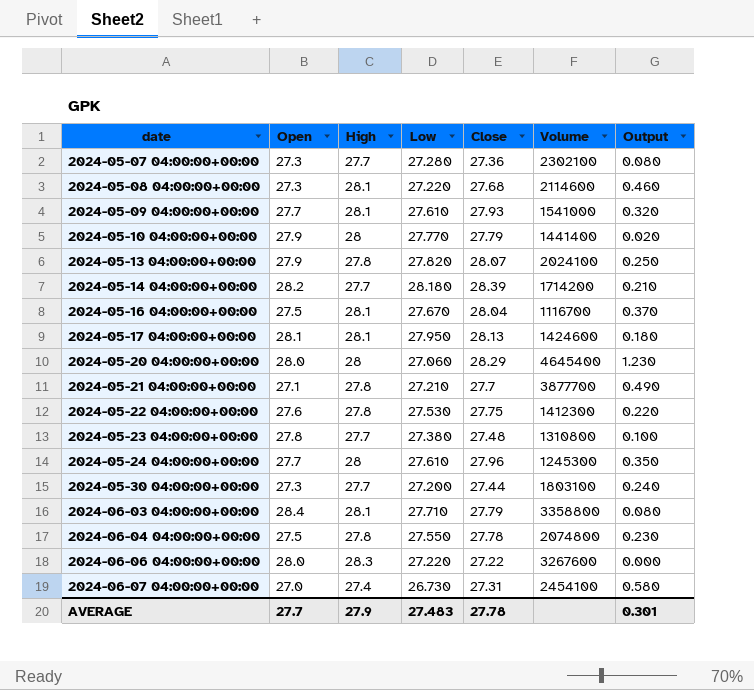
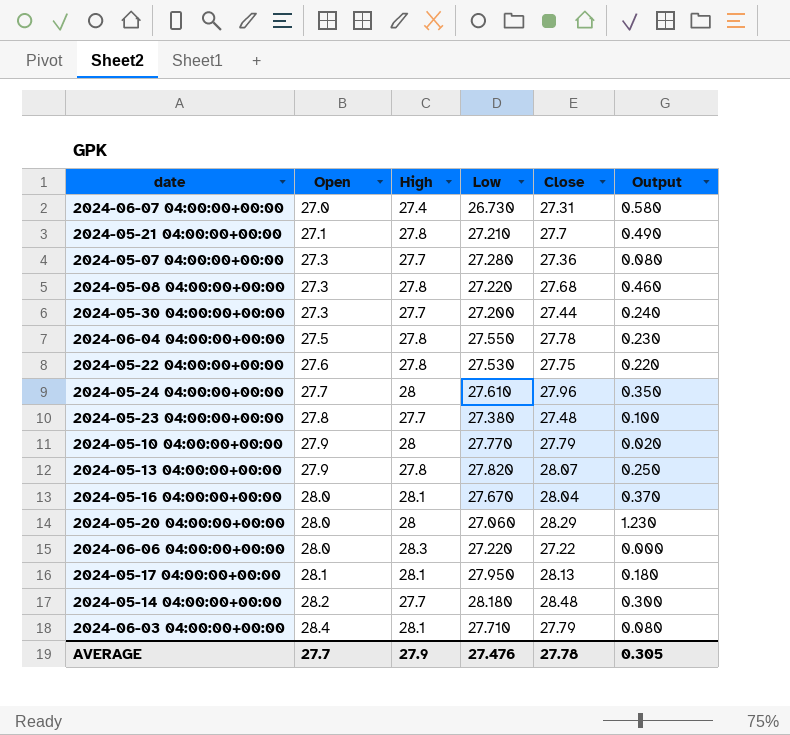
row order: date ascending -> Open ascending
column Volume | position: 6 -> none
row 2024-05-09 04:00:00+00:00: 27.7 | 28.1 | 27.610 | 27.93 | 1541000 | 0.320 -> none
2024-05-08 04:00:00+00:00 | High: 28.1 -> 27.8
2024-05-16 04:00:00+00:00 | Open: 27.5 -> 28.0
2024-05-14 04:00:00+00:00 | Close: 28.39 -> 28.48
2024-05-14 04:00:00+00:00 | Output: 0.210 -> 0.300
AVERAGE | Low: 27.483 -> 27.476
AVERAGE | Output: 0.301 -> 0.305

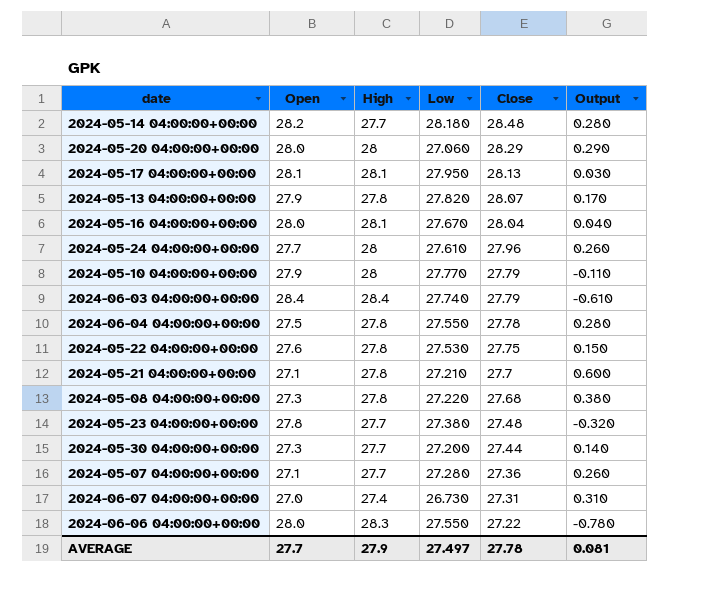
row order: Open ascending -> Close descending
column Output | formula: [Close] - [Low] -> [Close] - [Open]
2024-06-03 04:00:00+00:00 | High: 28.1 -> 28.4
2024-06-03 04:00:00+00:00 | Low: 27.710 -> 27.740
2024-05-07 04:00:00+00:00 | Open: 27.3 -> 27.1
2024-06-06 04:00:00+00:00 | Low: 27.220 -> 27.550
AVERAGE | Low: 27.476 -> 27.497
AVERAGE | Output: 0.305 -> 0.081

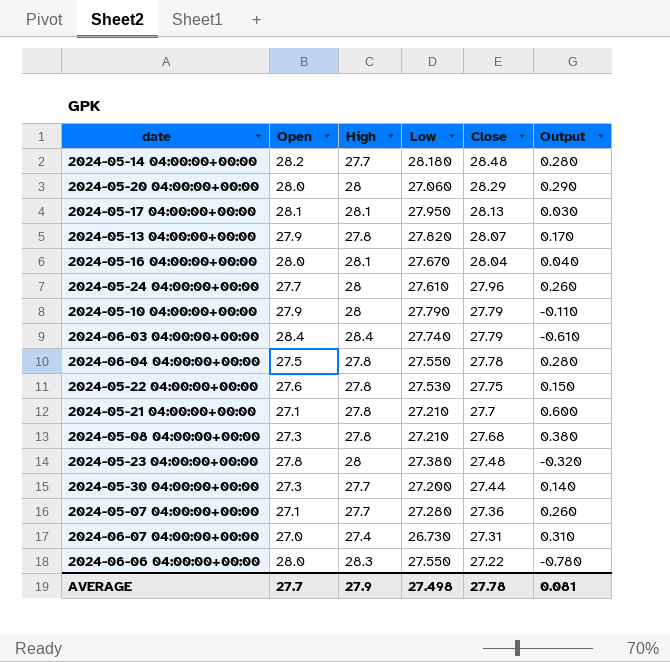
2024-05-10 04:00:00+00:00 | Low: 27.770 -> 27.790
2024-05-08 04:00:00+00:00 | Low: 27.220 -> 27.210
2024-05-23 04:00:00+00:00 | High: 27.7 -> 28
AVERAGE | Low: 27.497 -> 27.498

